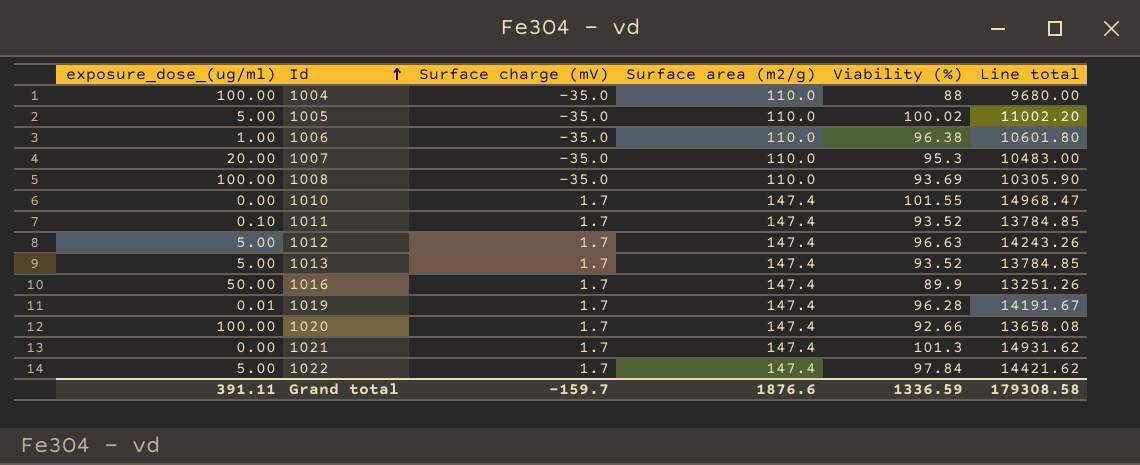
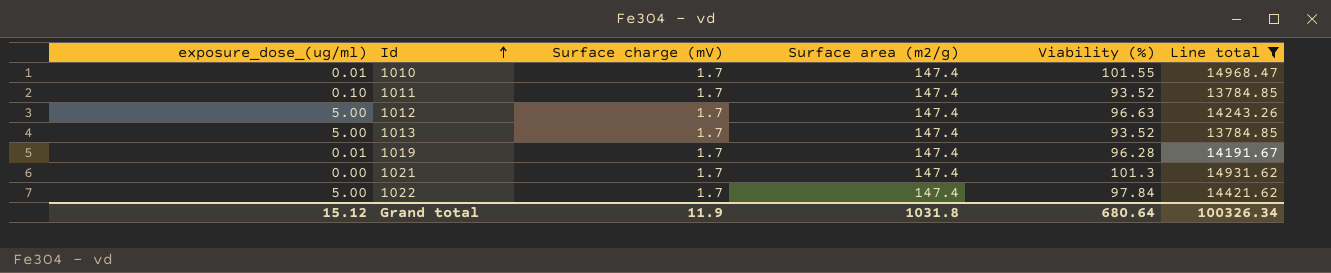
filter: none -> Line total >= 13784.85
1010 | exposure_dose_(ug/ml): 0.00 -> 0.01
Grand total | exposure_dose_(ug/ml): 391.11 -> 15.12
Grand total | Surface charge (mV): -159.7 -> 11.9
Grand total | Surface area (m2/g): 1876.6 -> 1031.8
Grand total | Viability (%): 1336.59 -> 680.64
Grand total | Line total: 179308.58 -> 100326.34

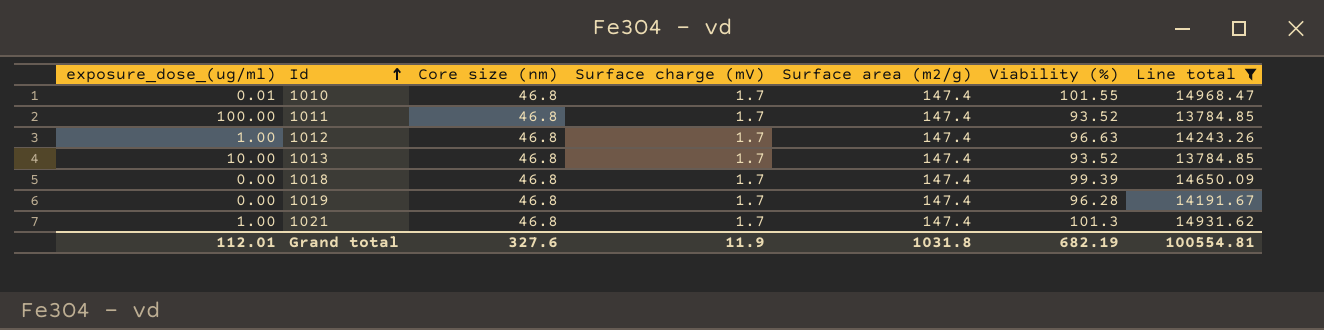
column Core size (nm) | position: none -> 3
row 1022: 5.00 | 1.7 | 147.4 | 97.84 | 14421.62 -> none
1011 | exposure_dose_(ug/ml): 0.10 -> 100.00
1012 | exposure_dose_(ug/ml): 5.00 -> 1.00
1013 | exposure_dose_(ug/ml): 5.00 -> 10.00
row 1018: none -> 0.00 | 46.8 | 1.7 | 147.4 | 99.39 | 14650.09
1019 | exposure_dose_(ug/ml): 0.01 -> 0.00
1021 | exposure_dose_(ug/ml): 0.00 -> 1.00
Grand total | exposure_dose_(ug/ml): 15.12 -> 112.01
Grand total | Viability (%): 680.64 -> 682.19
Grand total | Line total: 100326.34 -> 100554.81

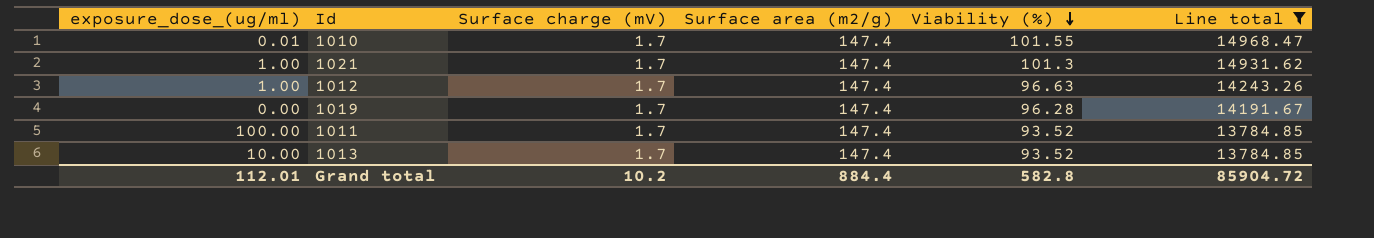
row order: Id ascending -> Viability (%) descending
column Core size (nm) | position: 3 -> none
row 1018: 0.00 | 46.8 | 1.7 | 147.4 | 99.39 | 14650.09 -> none
Grand total | Surface charge (mV): 11.9 -> 10.2
Grand total | Surface area (m2/g): 1031.8 -> 884.4
Grand total | Viability (%): 682.19 -> 582.8
Grand total | Line total: 100554.81 -> 85904.72

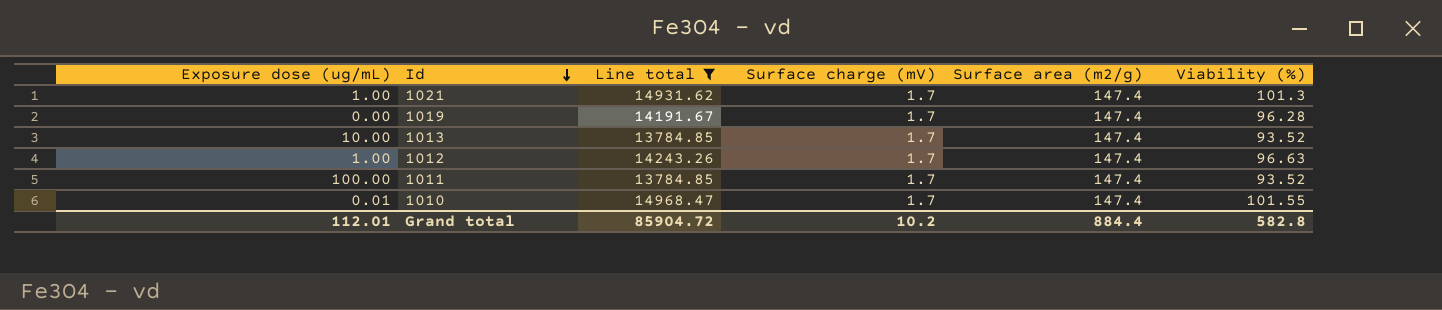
row order: Viability (%) descending -> Id descending
column name: exposure_dose_(ug/ml) -> Exposure dose (ug/mL)
column Line total | position: 6 -> 3

